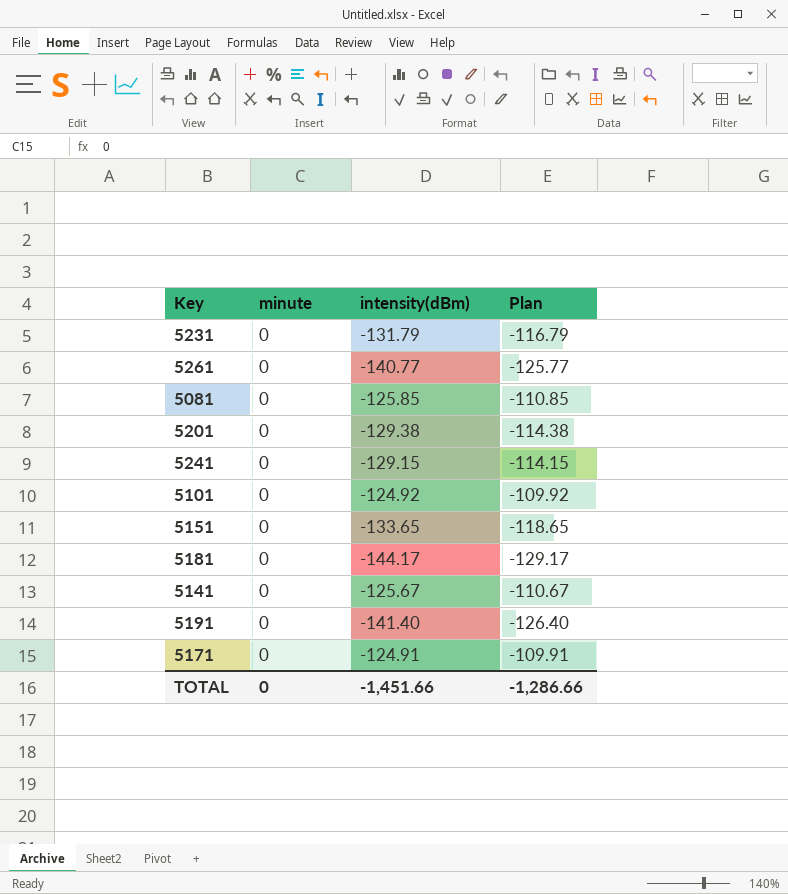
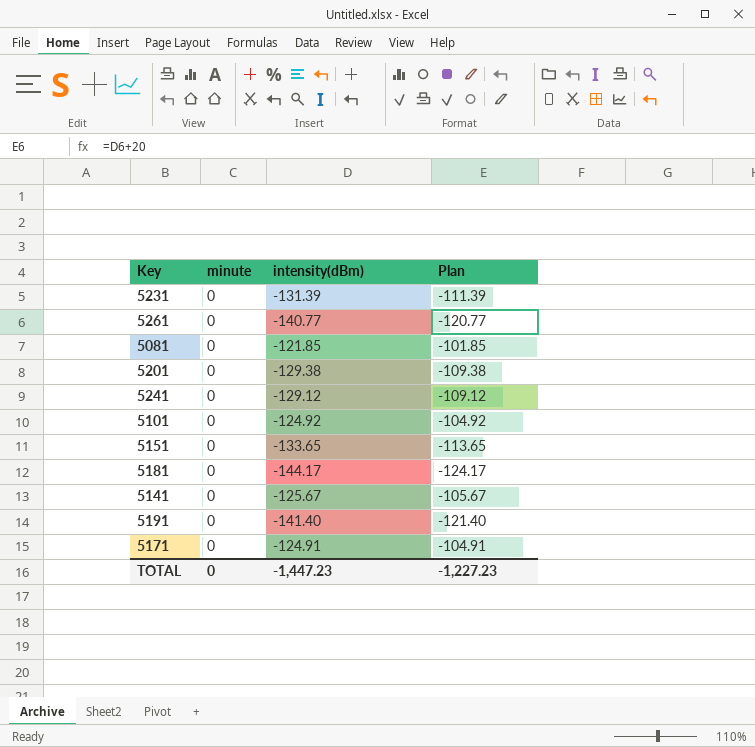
column Plan | formula: [intensity(dBm)] + 15 -> [intensity(dBm)] + 20
5231 | intensity(dBm): -131.79 -> -131.39
5081 | intensity(dBm): -125.85 -> -121.85
5241 | intensity(dBm): -129.15 -> -129.12
TOTAL | intensity(dBm): -1,451.66 -> -1,447.23
TOTAL | Plan: -1,286.66 -> -1,227.23

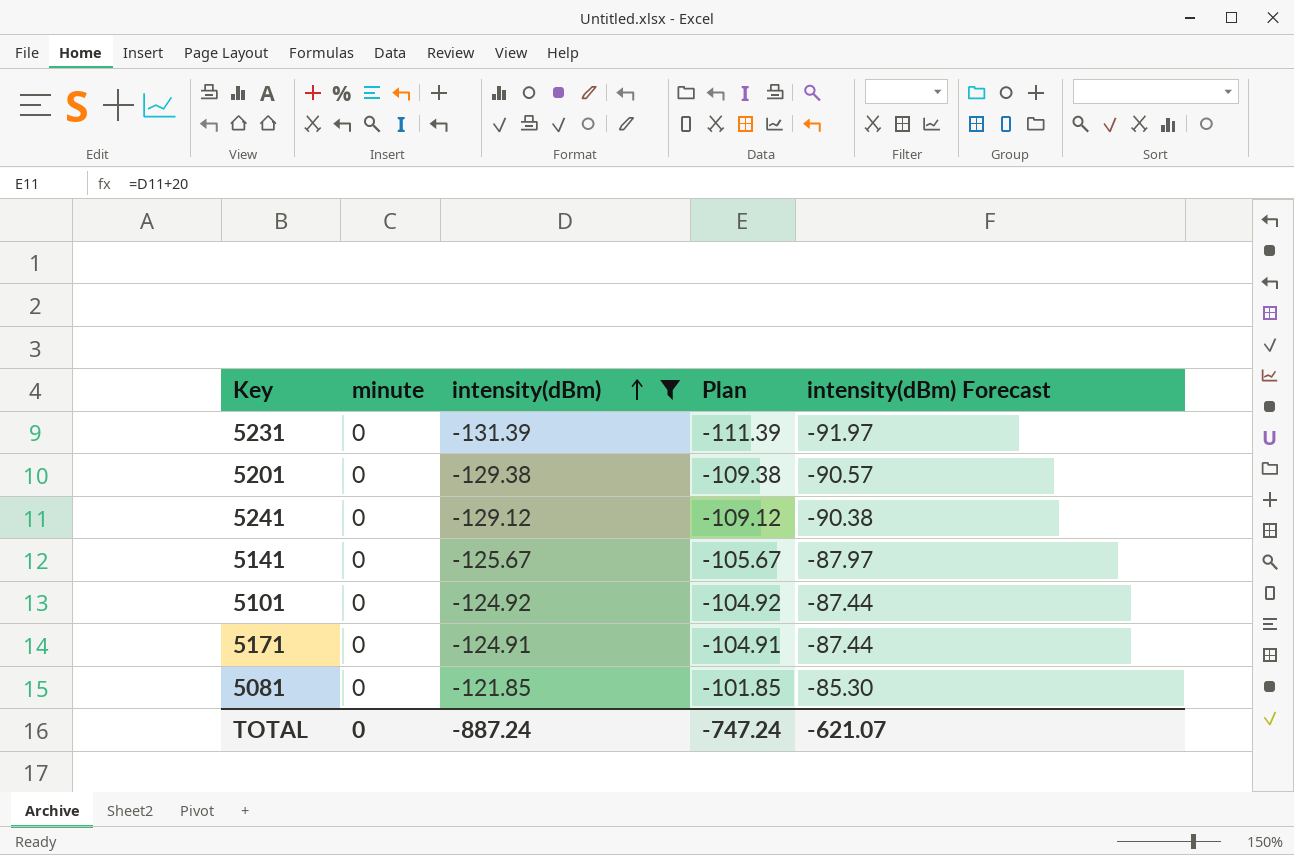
filter: none -> intensity(dBm) >= -131.39
row order: none -> intensity(dBm) ascending
column intensity(dBm) Forecast | formula: none -> [intensity(dBm)] * 0.7
TOTAL | intensity(dBm): -1,447.23 -> -887.24
TOTAL | Plan: -1,227.23 -> -747.24

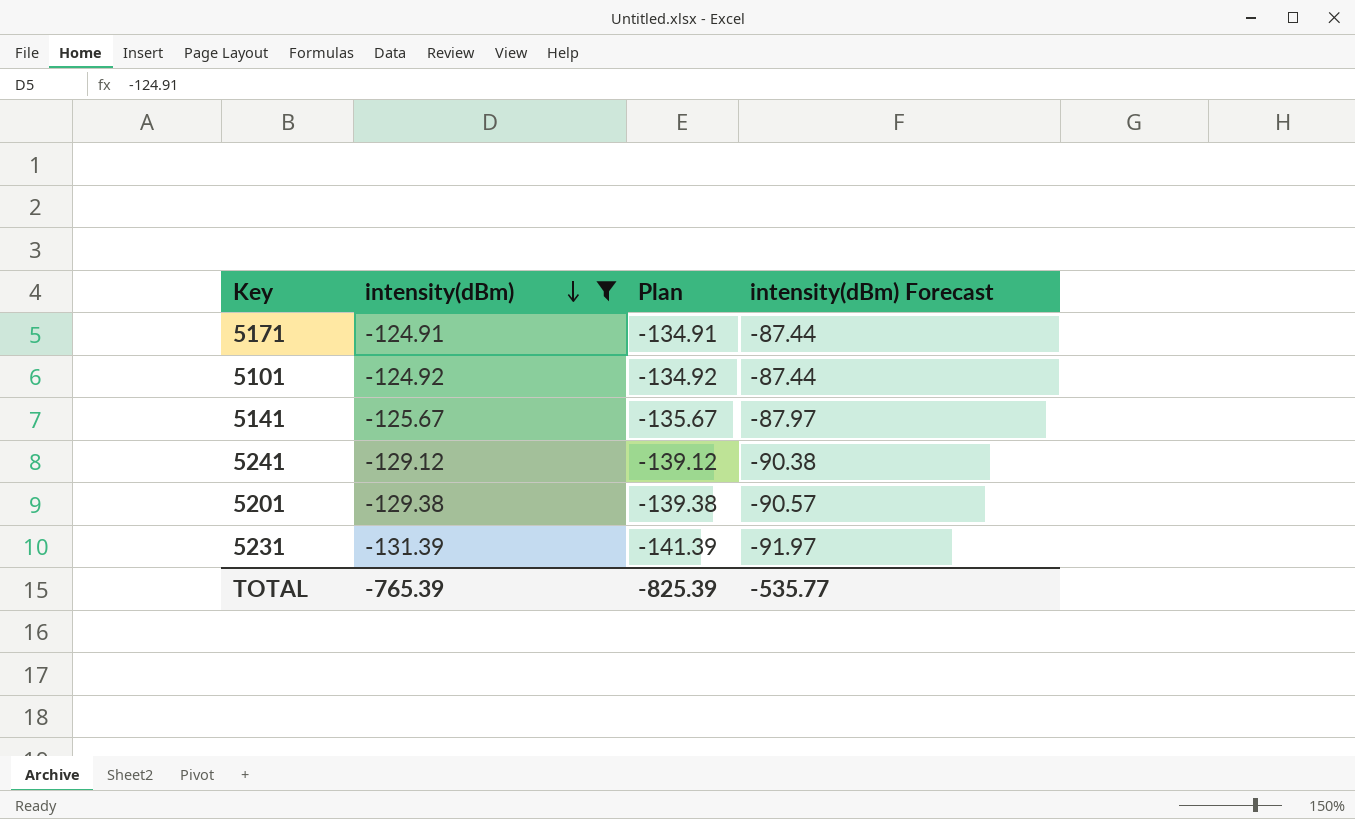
row order: intensity(dBm) ascending -> intensity(dBm) descending
column minute | position: 2 -> none
column Plan | formula: [intensity(dBm)] + 20 -> [intensity(dBm)] - 10
row 5081: 0 | -121.85 | -101.85 | -85.30 -> none
TOTAL | intensity(dBm): -887.24 -> -765.39
TOTAL | Plan: -747.24 -> -825.39
TOTAL | intensity(dBm) Forecast: -621.07 -> -535.77

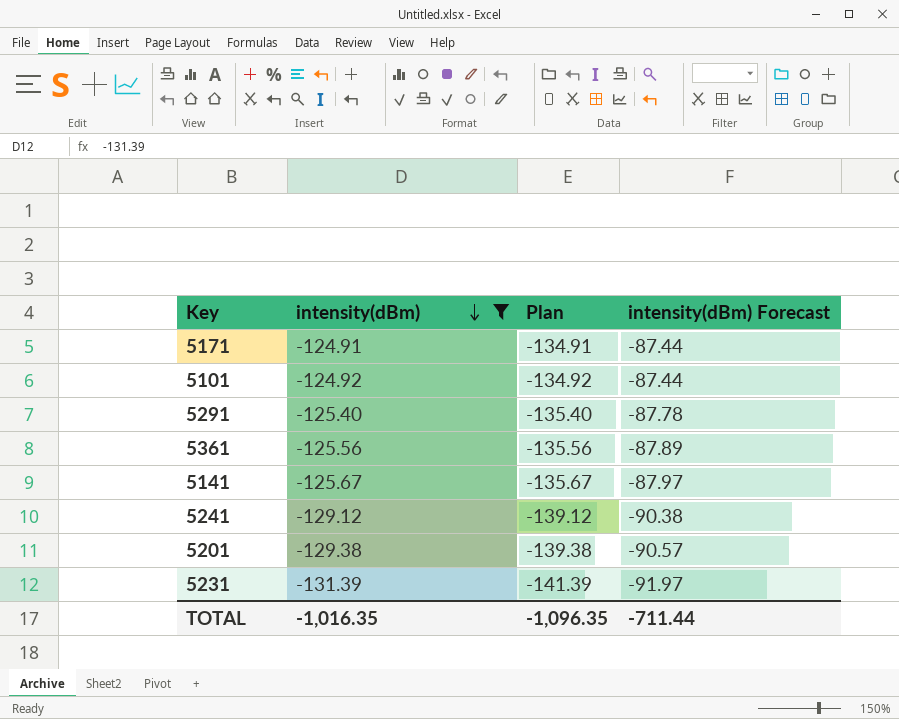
row 5291: none -> -125.40 | -135.40 | -87.78
row 5361: none -> -125.56 | -135.56 | -87.89
TOTAL | intensity(dBm): -765.39 -> -1,016.35
TOTAL | Plan: -825.39 -> -1,096.35
TOTAL | intensity(dBm) Forecast: -535.77 -> -711.44

